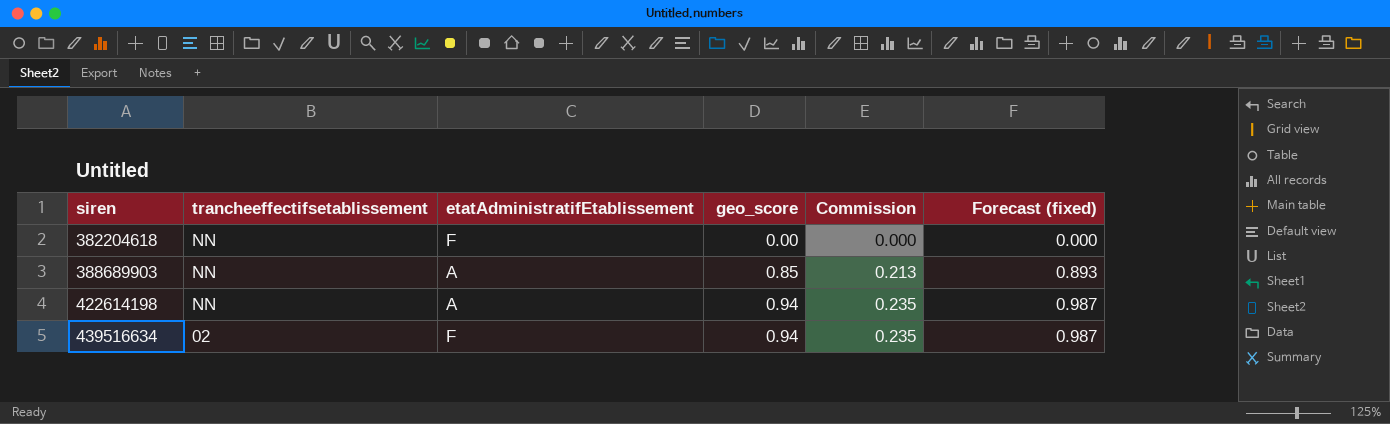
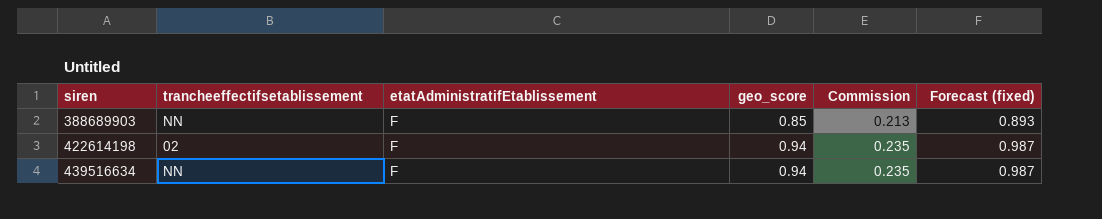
row 382204618: NN | F | 0.00 | 0.000 | 0.000 -> none
388689903 | etatAdministratifEtablissement: A -> F
422614198 | trancheeffectifsetablissement: NN -> 02
422614198 | etatAdministratifEtablissement: A -> F
439516634 | trancheeffectifsetablissement: 02 -> NN

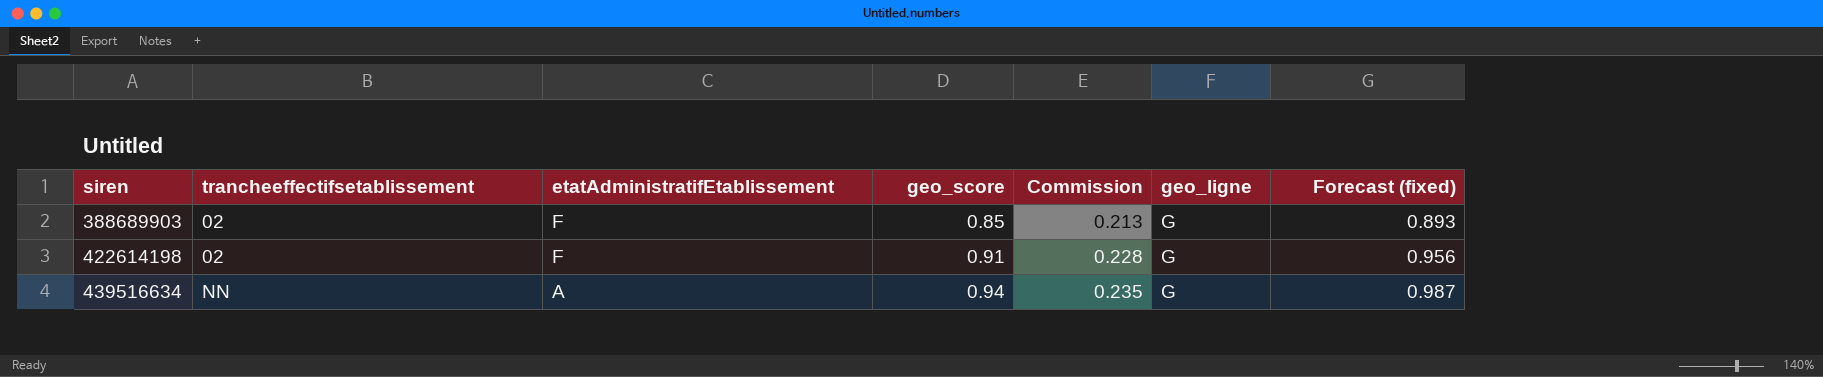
column geo_ligne | position: none -> 6
388689903 | trancheeffectifsetablissement: NN -> 02
422614198 | geo_score: 0.94 -> 0.91
422614198 | Commission: 0.235 -> 0.228
422614198 | Forecast (fixed): 0.987 -> 0.956
439516634 | etatAdministratifEtablissement: F -> A

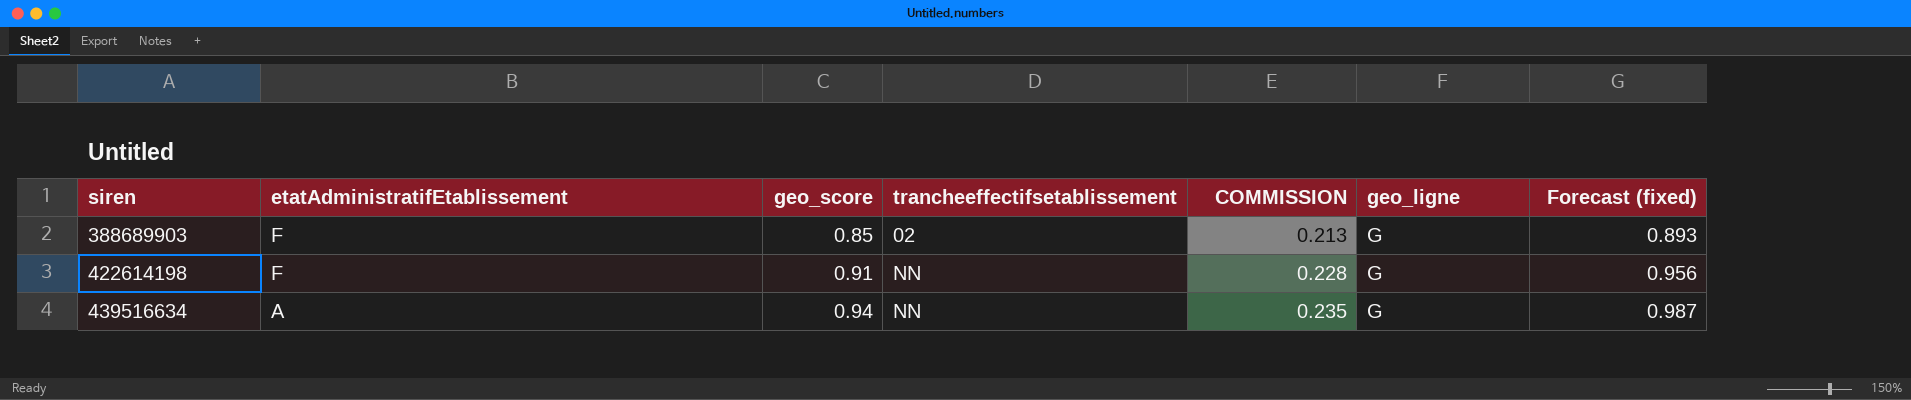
column trancheeffectifsetablissement | position: 2 -> 4
column name: Commission -> COMMISSION
422614198 | trancheeffectifsetablissement: 02 -> NN

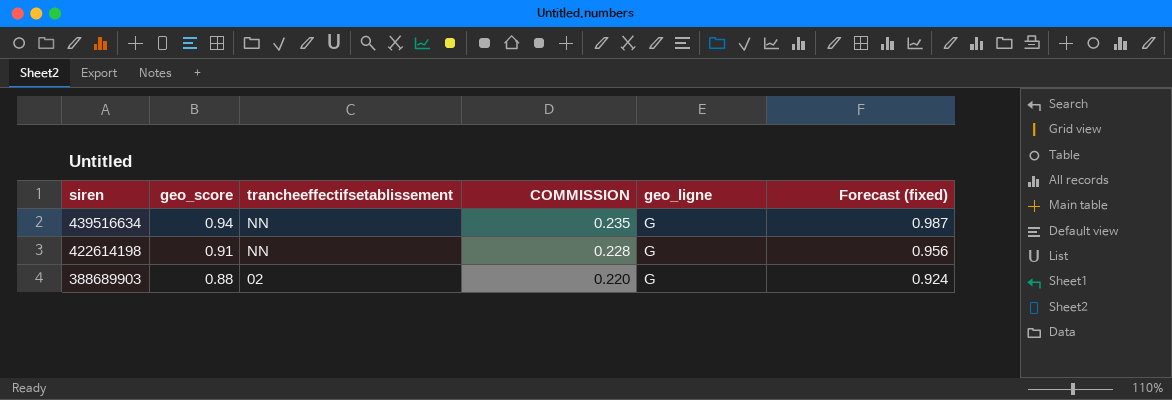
row order: siren ascending -> siren descending
column etatAdministratifEtablissement | position: 2 -> none
388689903 | geo_score: 0.85 -> 0.88
388689903 | COMMISSION: 0.213 -> 0.220
388689903 | Forecast (fixed): 0.893 -> 0.924

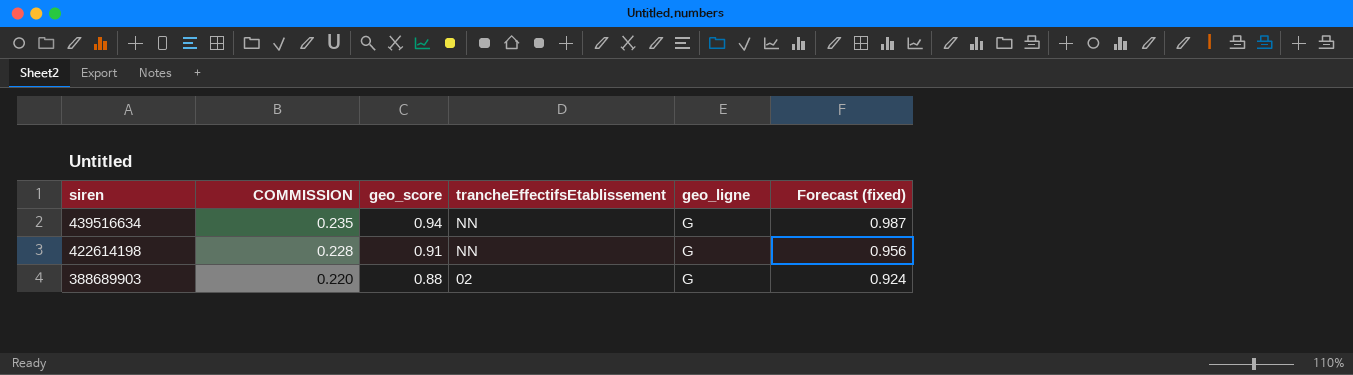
column COMMISSION | position: 4 -> 2
column name: trancheeffectifsetablissement -> trancheEffectifsEtablissement

